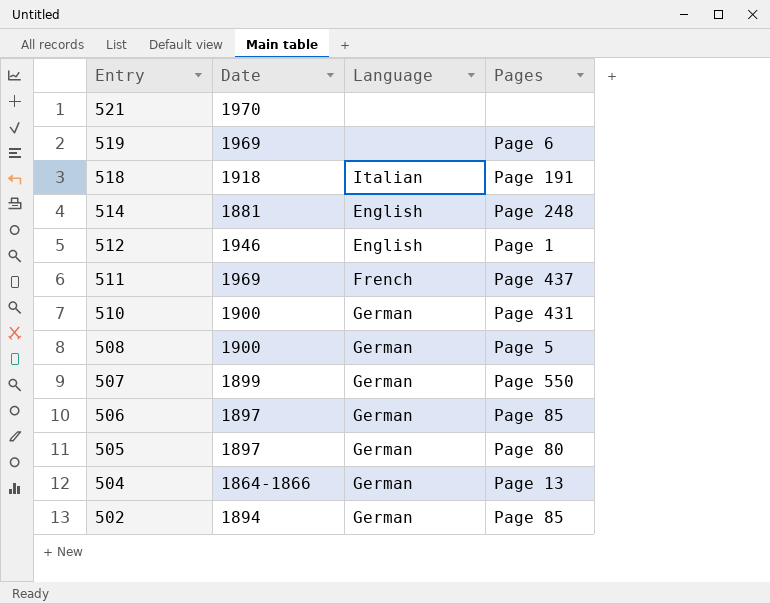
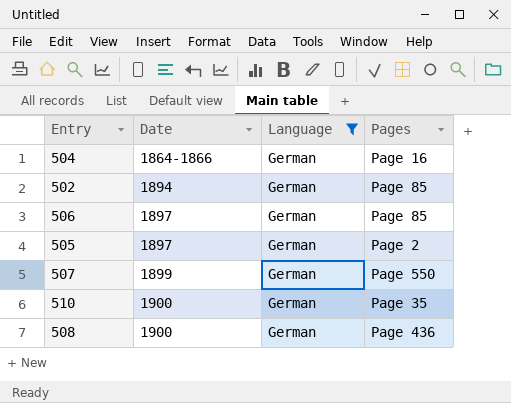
filter: none -> Language = German
row order: Entry descending -> Date ascending
504 | Pages: Page 13 -> Page 16
505 | Pages: Page 80 -> Page 2
510 | Pages: Page 431 -> Page 35
508 | Pages: Page 5 -> Page 436

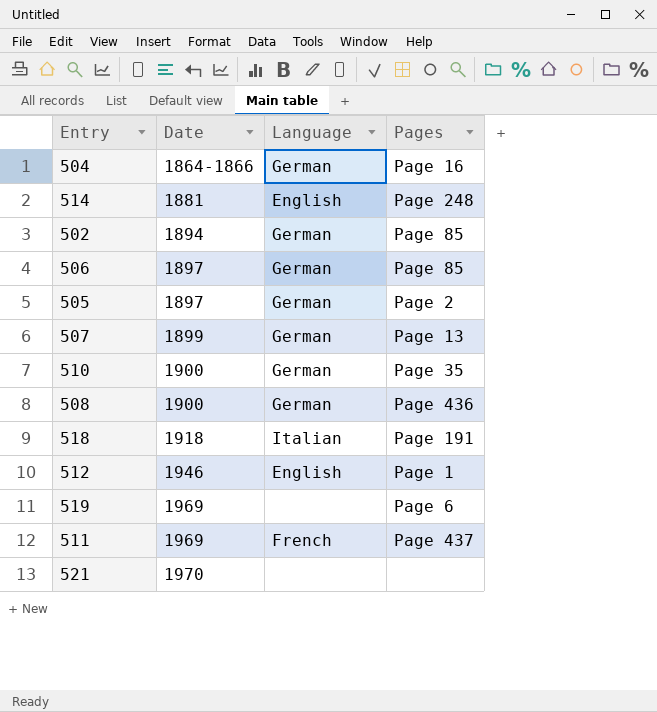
filter: Language = German -> none
507 | Pages: Page 550 -> Page 13

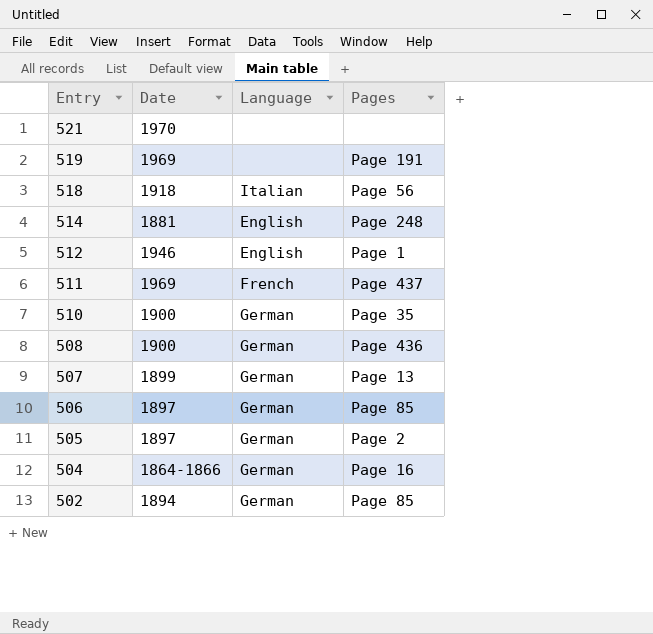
row order: Date ascending -> Entry descending
519 | Pages: Page 6 -> Page 191
518 | Pages: Page 191 -> Page 56

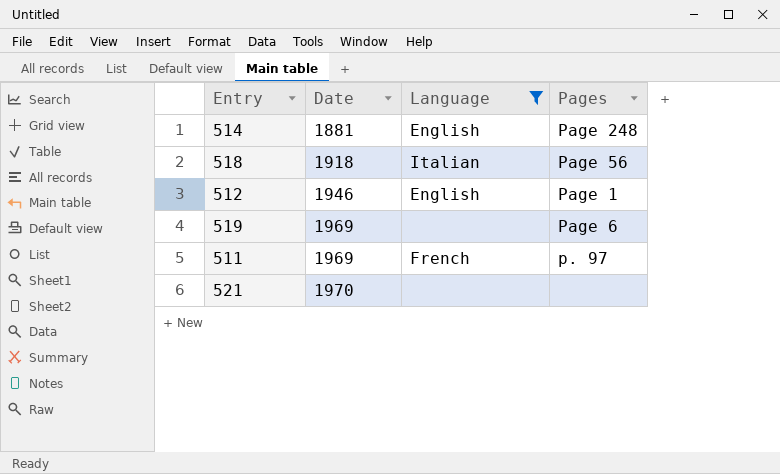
filter: none -> Language != German
row order: Entry descending -> Date ascending
519 | Pages: Page 191 -> Page 6
511 | Pages: Page 437 -> p. 97

